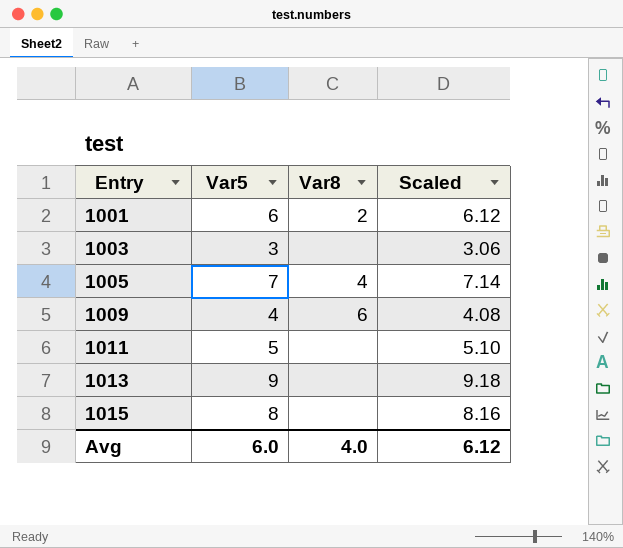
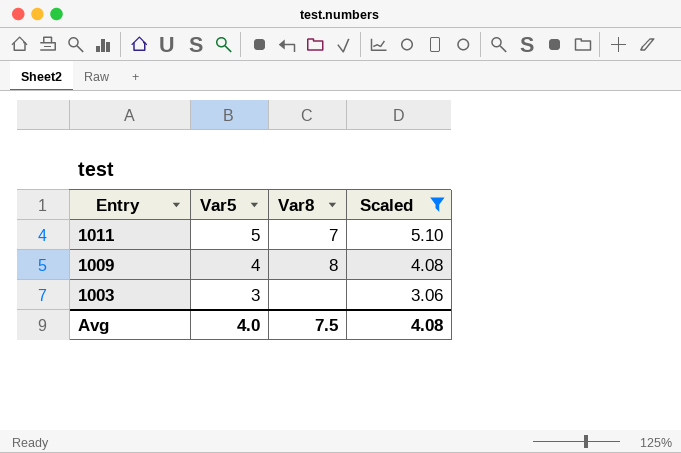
filter: none -> Scaled <= 5.10
row order: Entry ascending -> Entry descending
1011 | Var8: none -> 7
1009 | Var8: 6 -> 8
Avg | Var5: 6.0 -> 4.0
Avg | Var8: 4.0 -> 7.5
Avg | Scaled: 6.12 -> 4.08

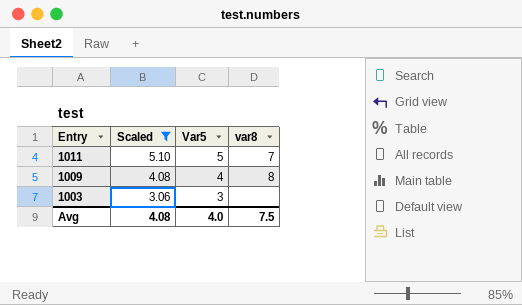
column Scaled | position: 4 -> 2
column name: Var8 -> var8

